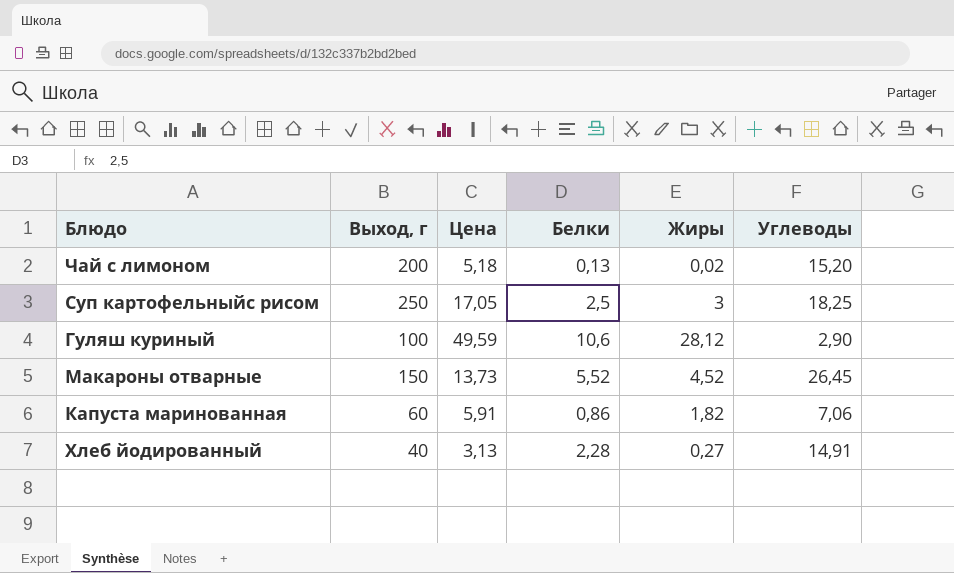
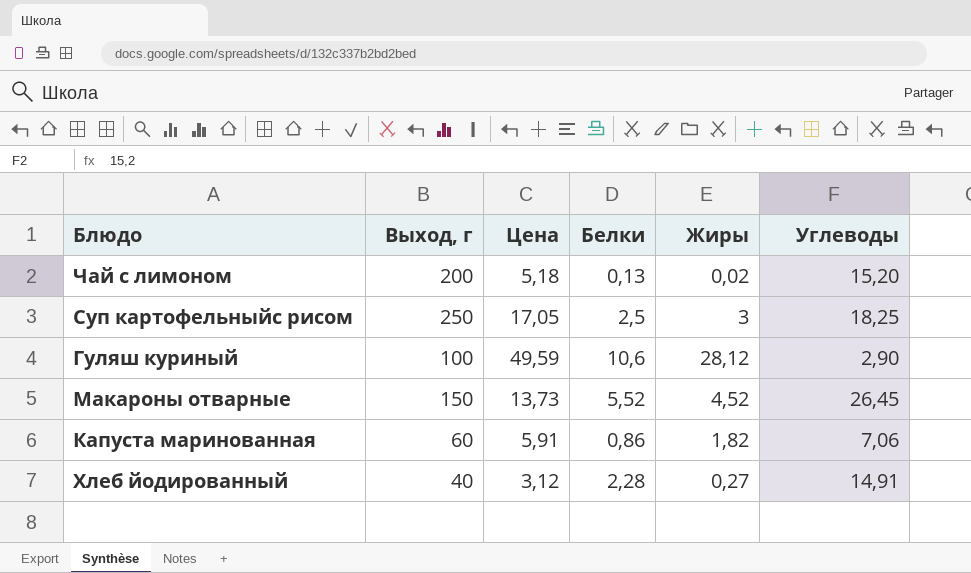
Хлеб йодированный | Цена: 3,13 -> 3,12

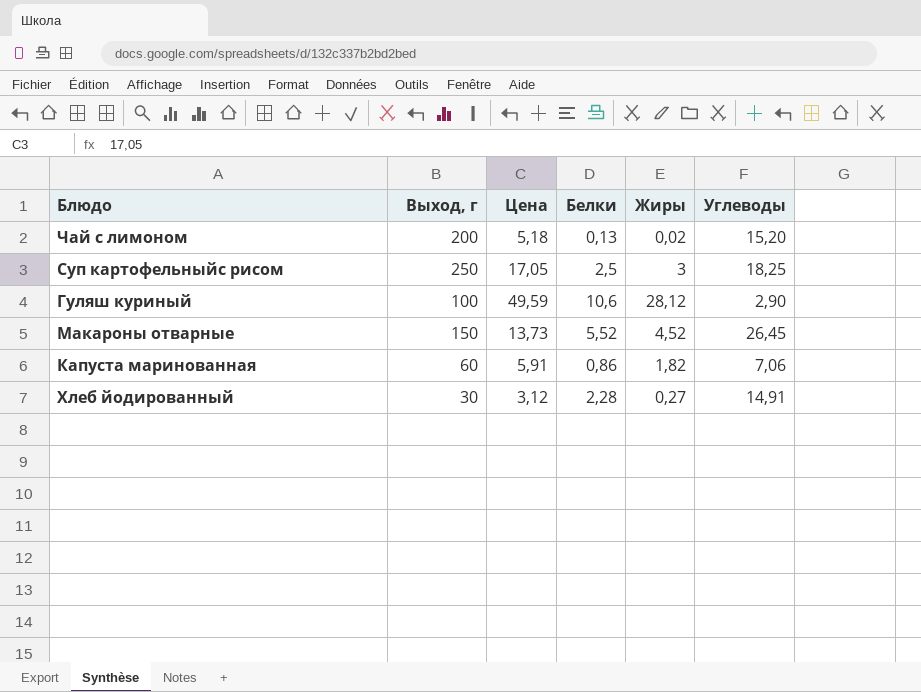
Хлеб йодированный | Выход, г: 40 -> 30

